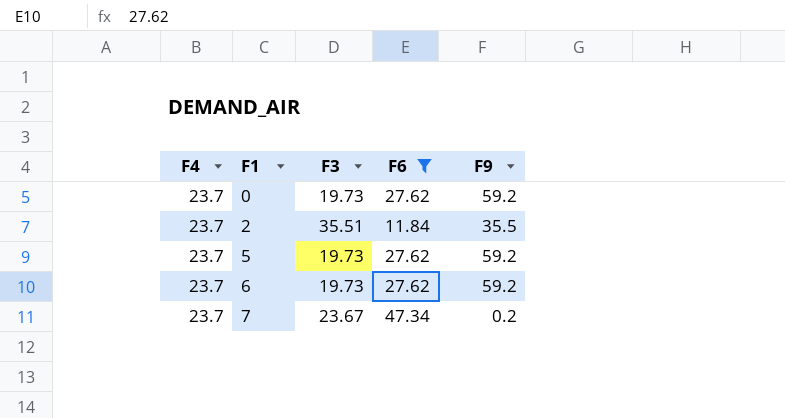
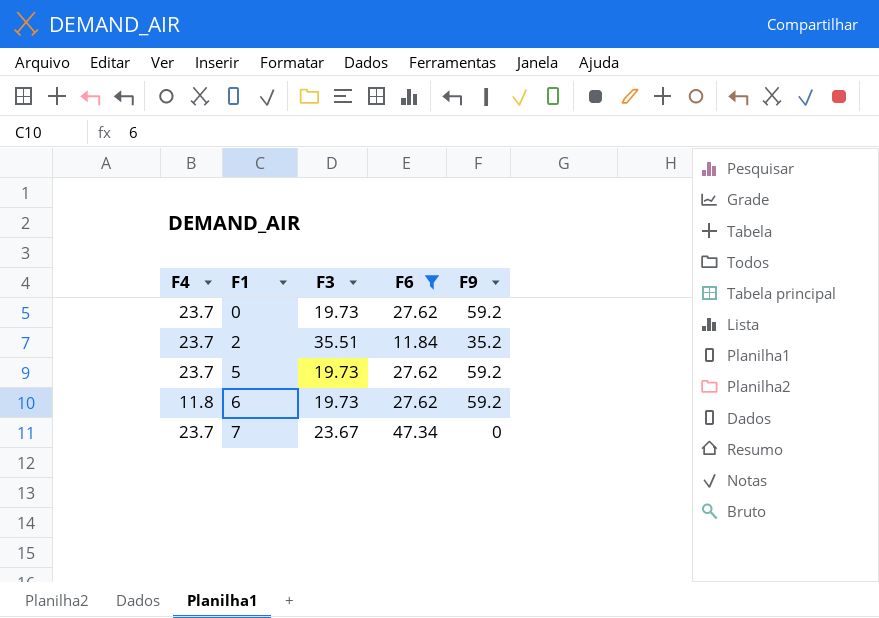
2 | F9: 35.5 -> 35.2
6 | F4: 23.7 -> 11.8
7 | F9: 0.2 -> 0

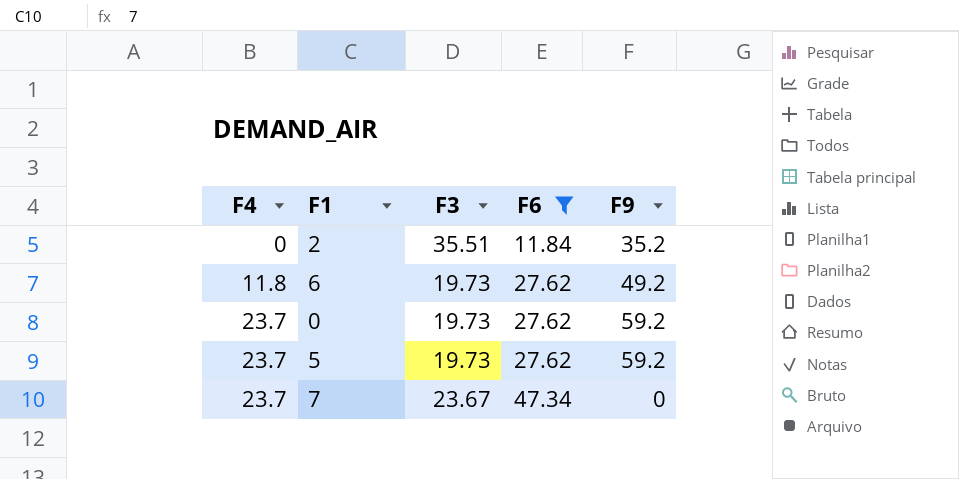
row order: F1 ascending -> F4 ascending
2 | F4: 23.7 -> 0
6 | F9: 59.2 -> 49.2

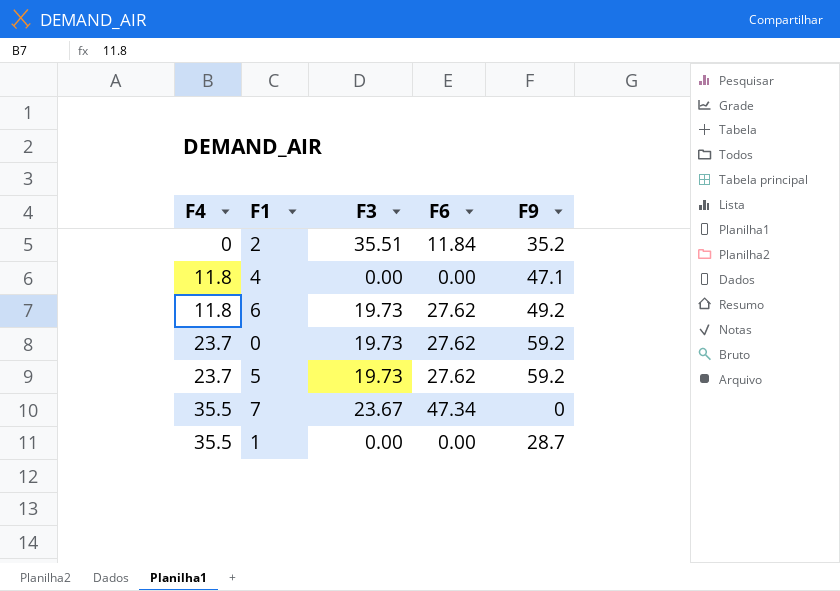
filter: F6 != 0.00 -> none
7 | F4: 23.7 -> 35.5

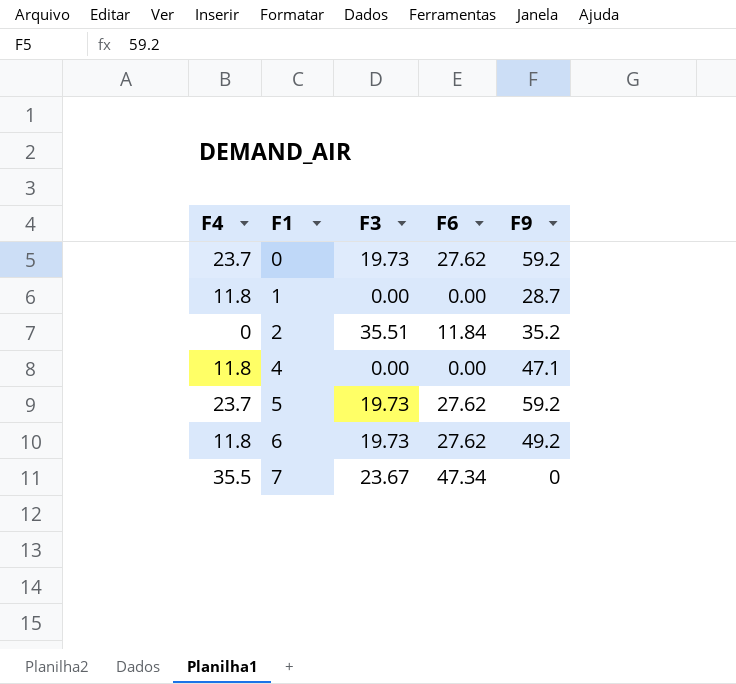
row order: F4 ascending -> F1 ascending
1 | F4: 35.5 -> 11.8

